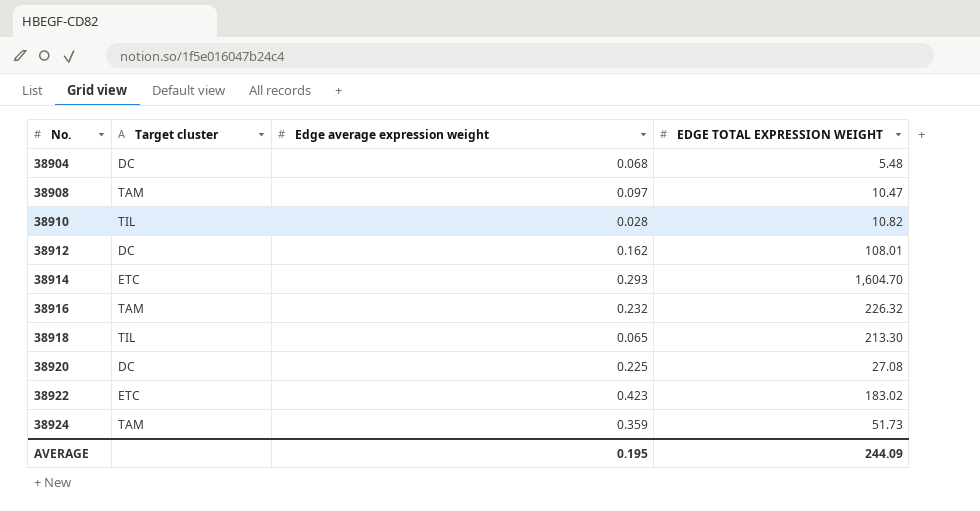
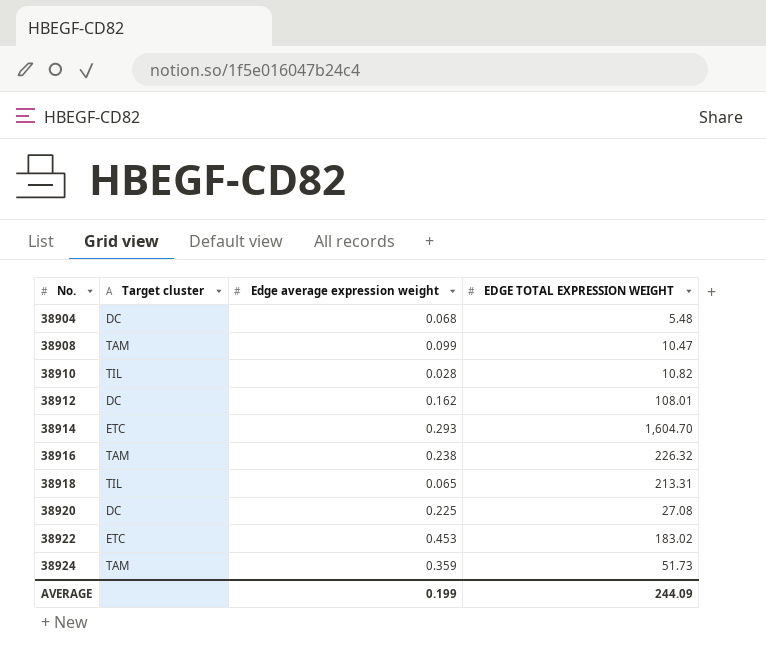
38908 | Edge average expression weight: 0.097 -> 0.099
38916 | Edge average expression weight: 0.232 -> 0.238
38918 | EDGE TOTAL EXPRESSION WEIGHT: 213.30 -> 213.31
38922 | Edge average expression weight: 0.423 -> 0.453
AVERAGE | Edge average expression weight: 0.195 -> 0.199

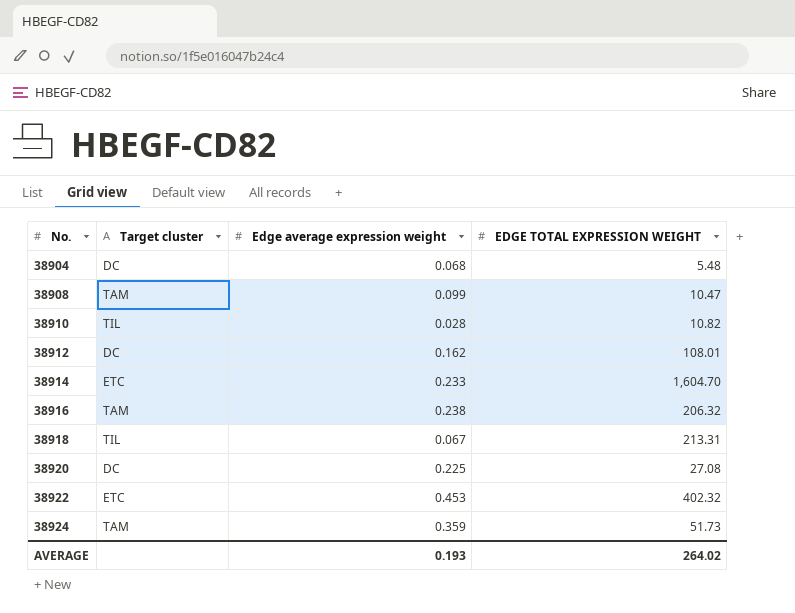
38914 | Edge average expression weight: 0.293 -> 0.233
38916 | EDGE TOTAL EXPRESSION WEIGHT: 226.32 -> 206.32
38918 | Edge average expression weight: 0.065 -> 0.067
38922 | EDGE TOTAL EXPRESSION WEIGHT: 183.02 -> 402.32
AVERAGE | Edge average expression weight: 0.199 -> 0.193
AVERAGE | EDGE TOTAL EXPRESSION WEIGHT: 244.09 -> 264.02

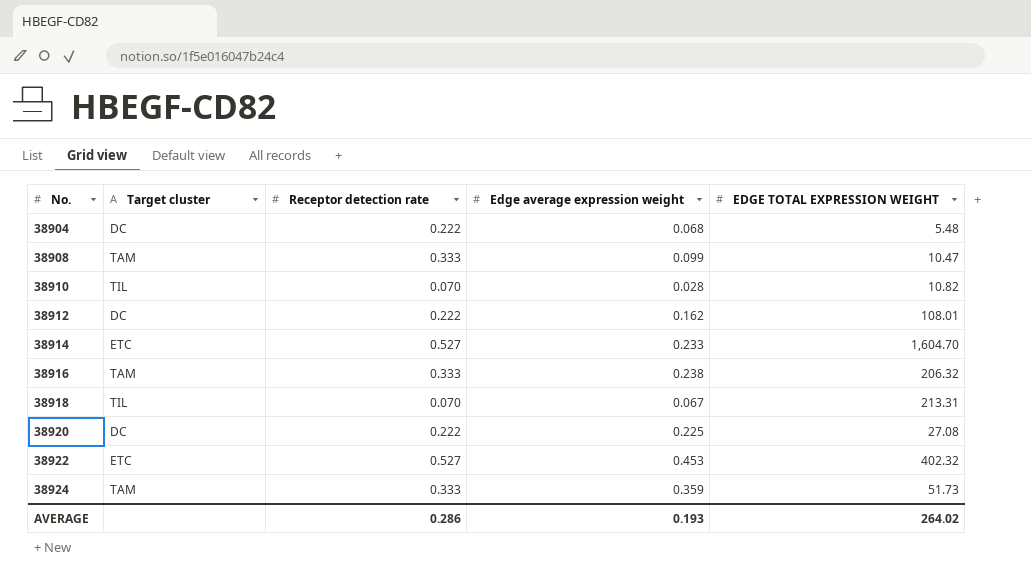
column Receptor detection rate | position: none -> 3

